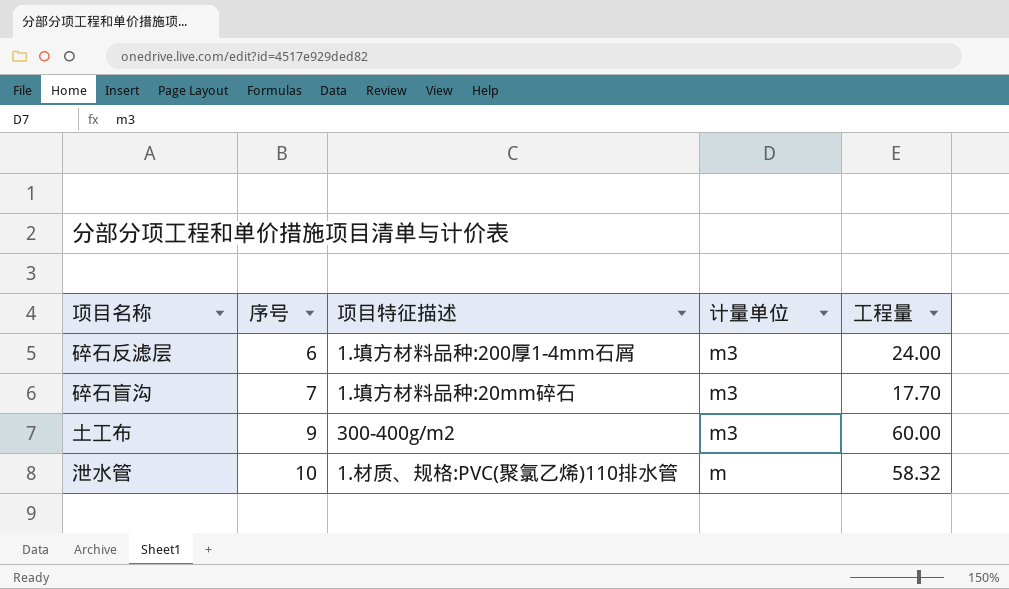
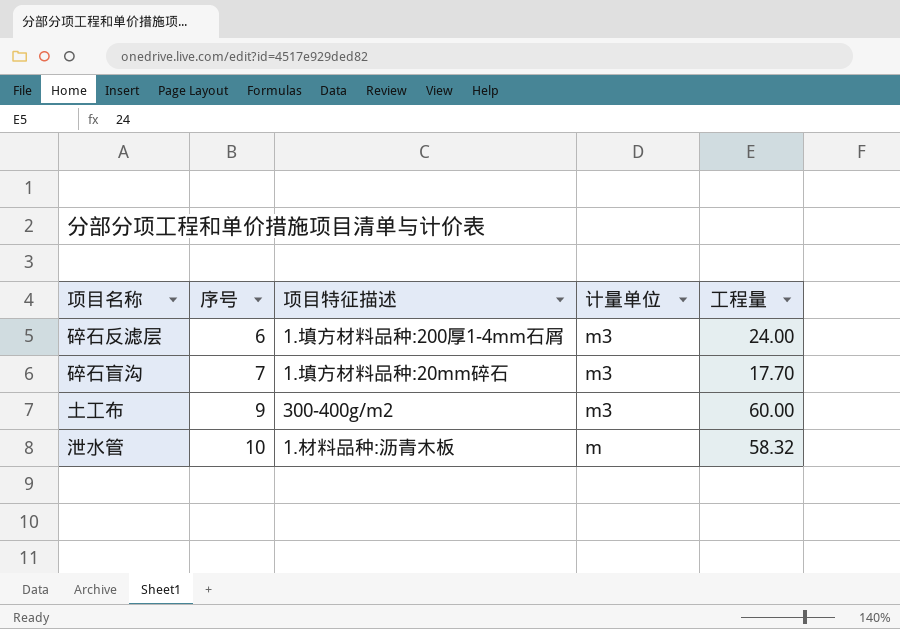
泄水管 | 项目特征描述: 1.材质、规格:PVC(聚氯乙烯)110排水管 -> 1.材料品种:沥青木板

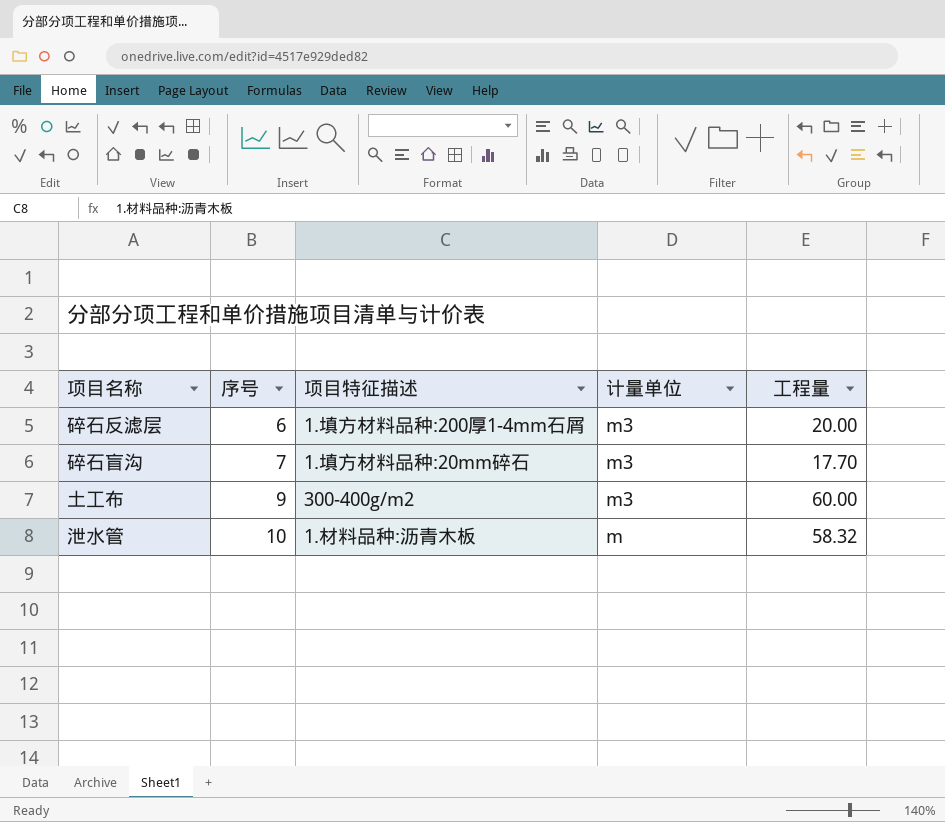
碎石反滤层 | 工程量: 24.00 -> 20.00

